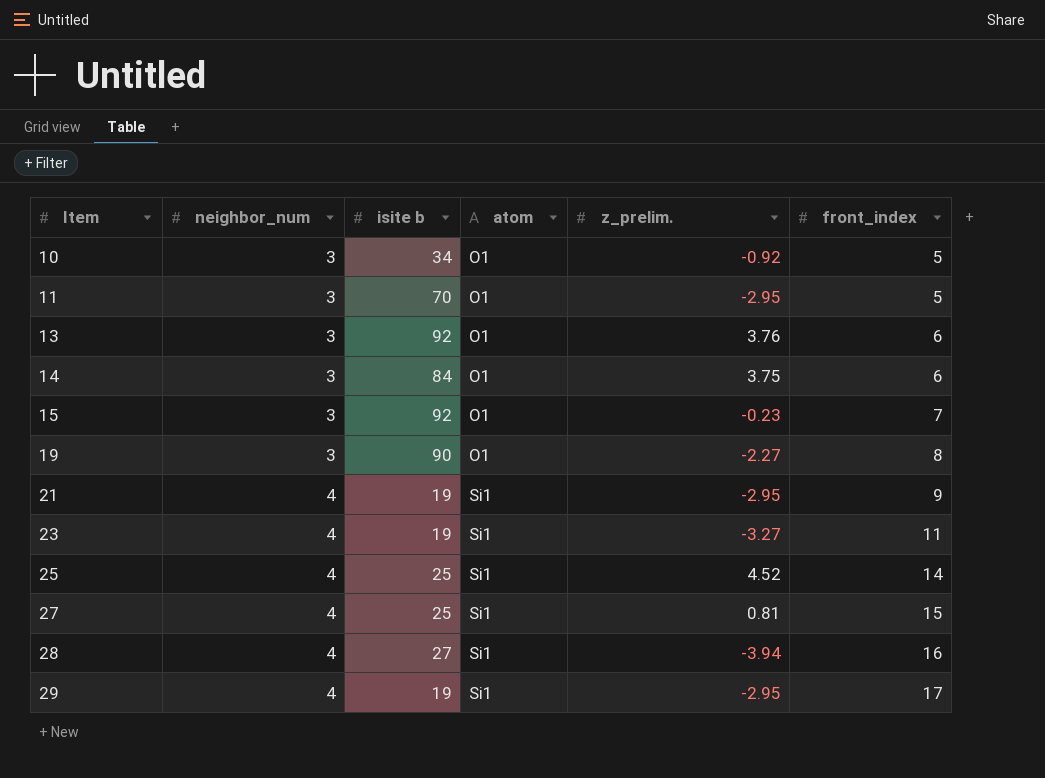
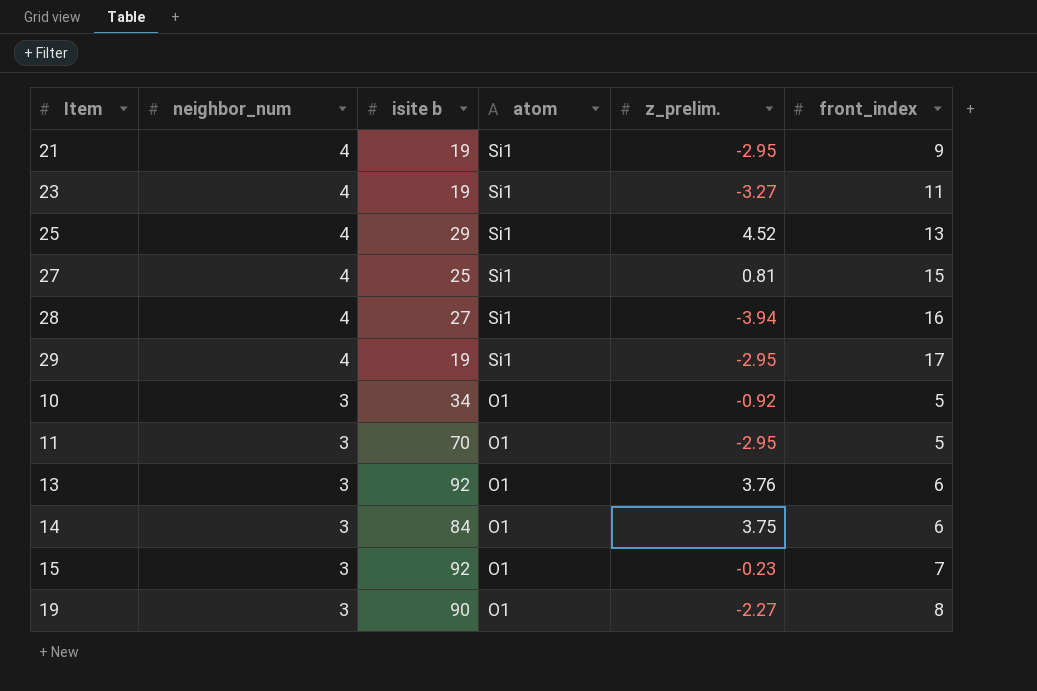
row order: Item ascending -> neighbor_num descending
25 | isite b: 25 -> 29
25 | front_index: 14 -> 13

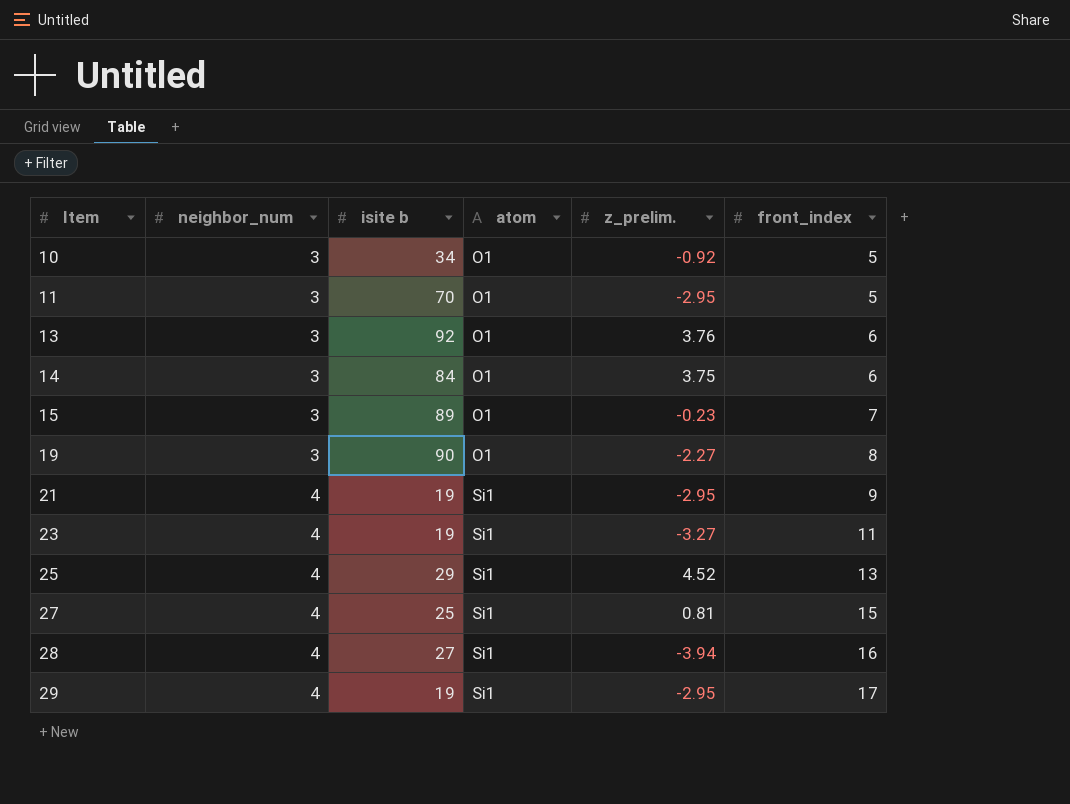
row order: neighbor_num descending -> Item ascending
15 | isite b: 92 -> 89

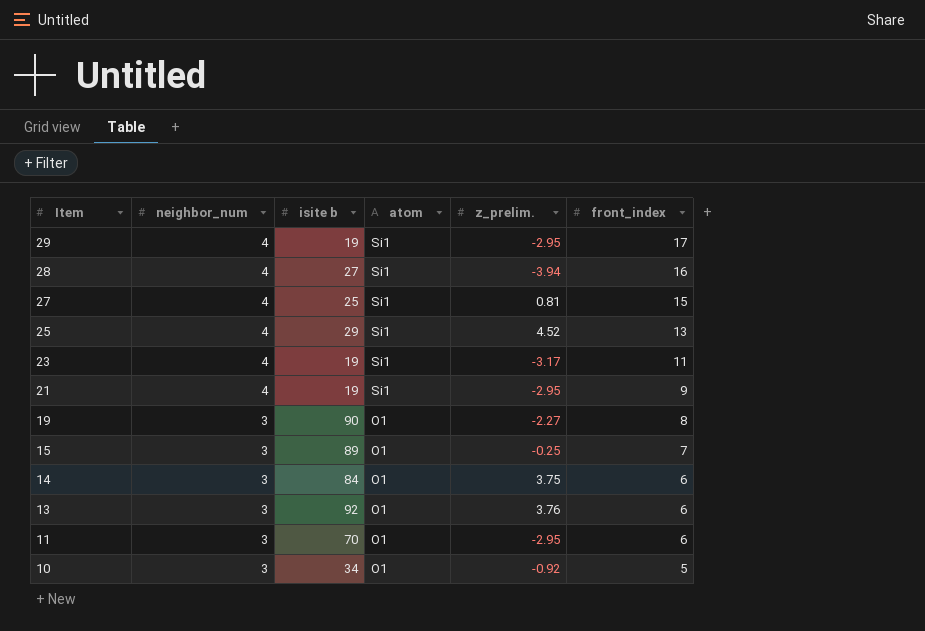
row order: Item ascending -> Item descending
23 | z_prelim.: -3.27 -> -3.17
15 | z_prelim.: -0.23 -> -0.25
11 | front_index: 5 -> 6

